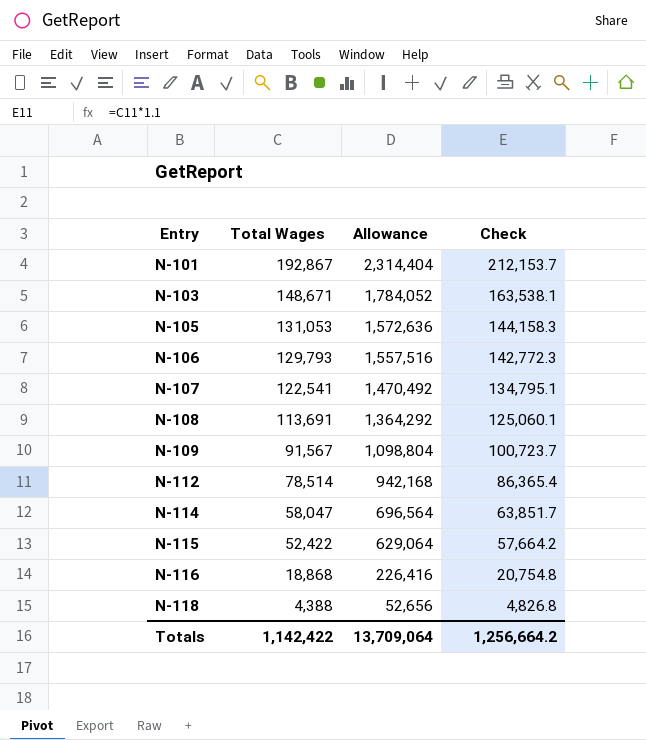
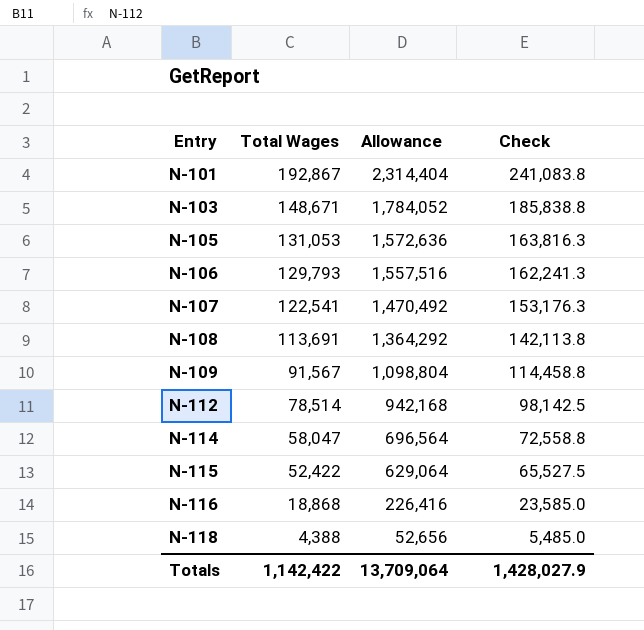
column Check | formula: [Total Wages] * 1.1 -> [Total Wages] * 1.25
Totals | Check: 1,256,664.2 -> 1,428,027.9

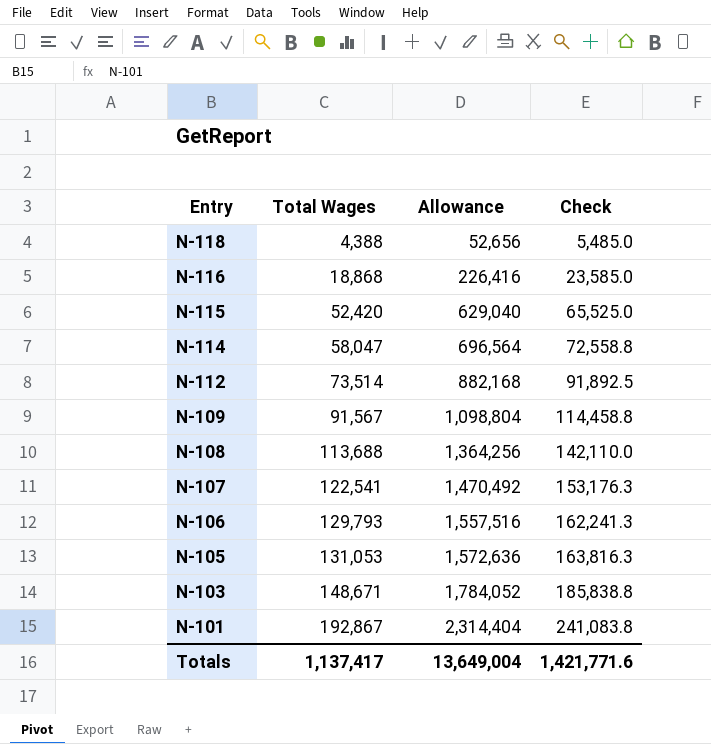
row order: Entry ascending -> Entry descending
N-115 | Total Wages: 52,422 -> 52,420
N-115 | Allowance: 629,064 -> 629,040
N-115 | Check: 65,527.5 -> 65,525.0
N-112 | Total Wages: 78,514 -> 73,514
N-112 | Allowance: 942,168 -> 882,168
N-112 | Check: 98,142.5 -> 91,892.5
N-108 | Total Wages: 113,691 -> 113,688
N-108 | Allowance: 1,364,292 -> 1,364,256
N-108 | Check: 142,113.8 -> 142,110.0
Totals | Total Wages: 1,142,422 -> 1,137,417
Totals | Allowance: 13,709,064 -> 13,649,004
Totals | Check: 1,428,027.9 -> 1,421,771.6

